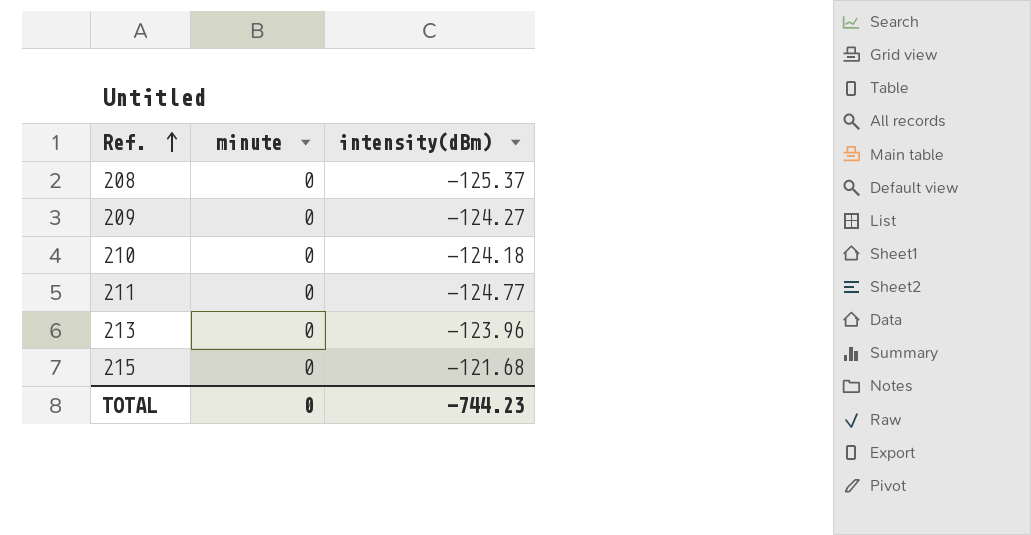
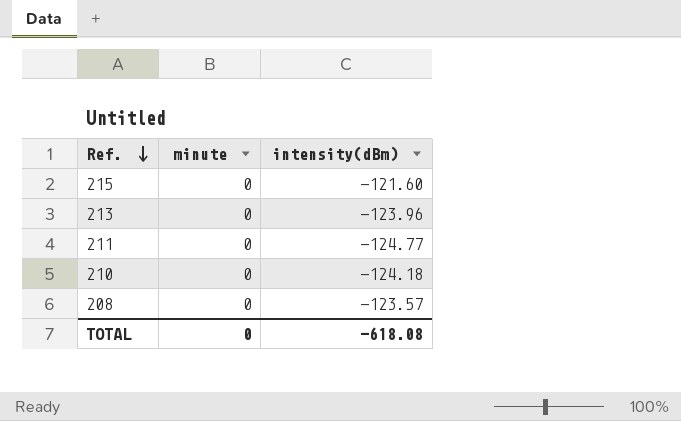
row order: Ref. ascending -> Ref. descending
row 209: 0 | -124.27 -> none
215 | intensity(dBm): -121.68 -> -121.60
208 | intensity(dBm): -125.37 -> -123.57
TOTAL | intensity(dBm): -744.23 -> -618.08

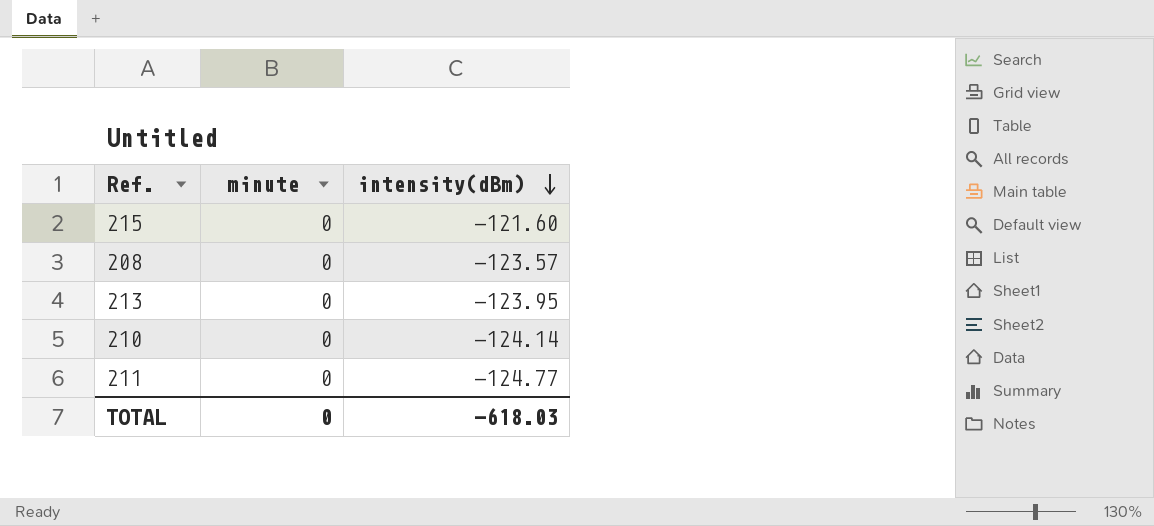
row order: Ref. descending -> intensity(dBm) descending
213 | intensity(dBm): -123.96 -> -123.95
210 | intensity(dBm): -124.18 -> -124.14
TOTAL | intensity(dBm): -618.08 -> -618.03

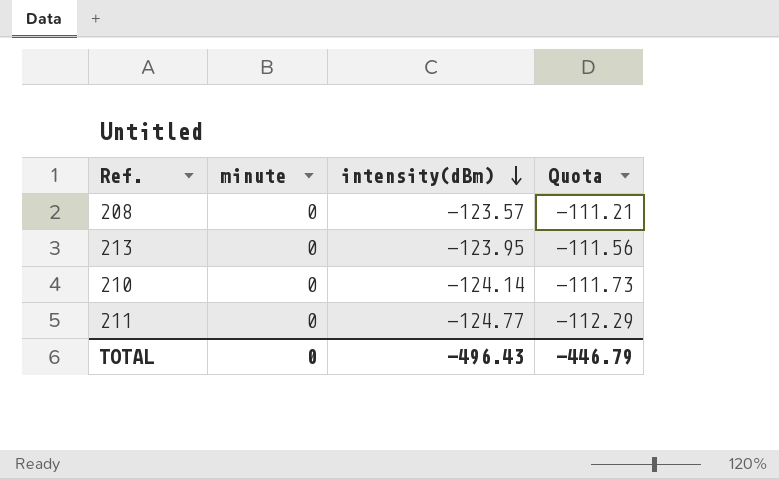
column Quota | formula: none -> [intensity(dBm)] * 0.9
row 215: 0 | -121.60 -> none
TOTAL | intensity(dBm): -618.03 -> -496.43

